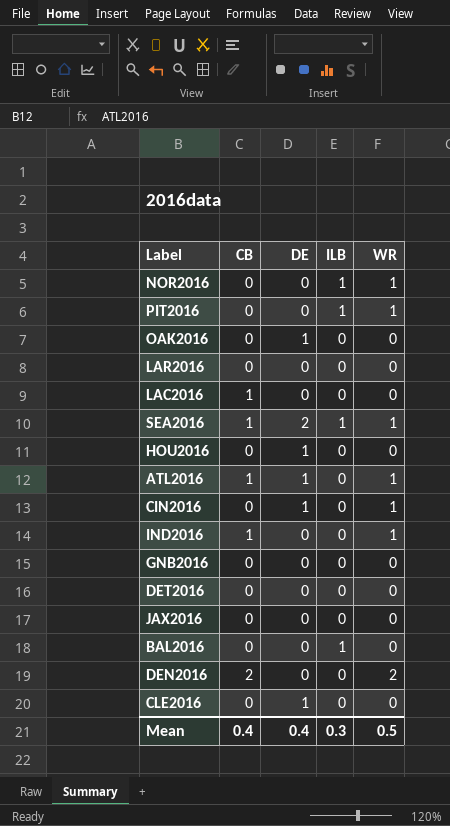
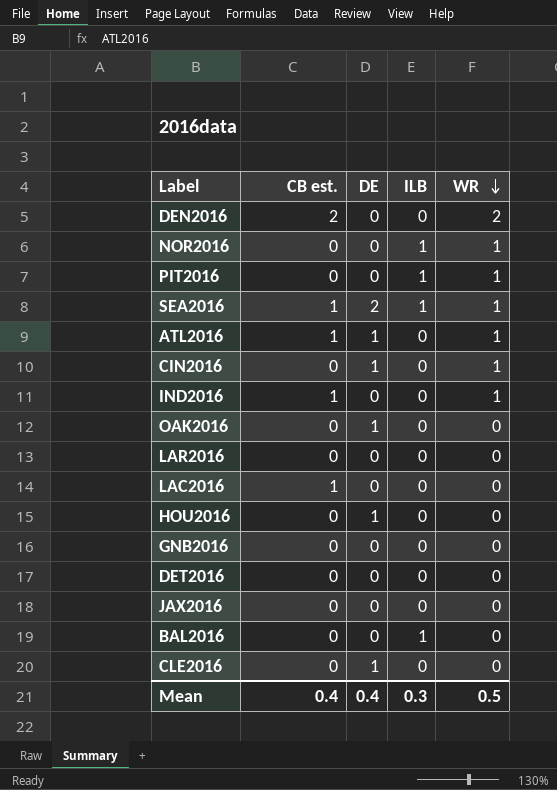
row order: none -> WR descending
column name: CB -> CB est.

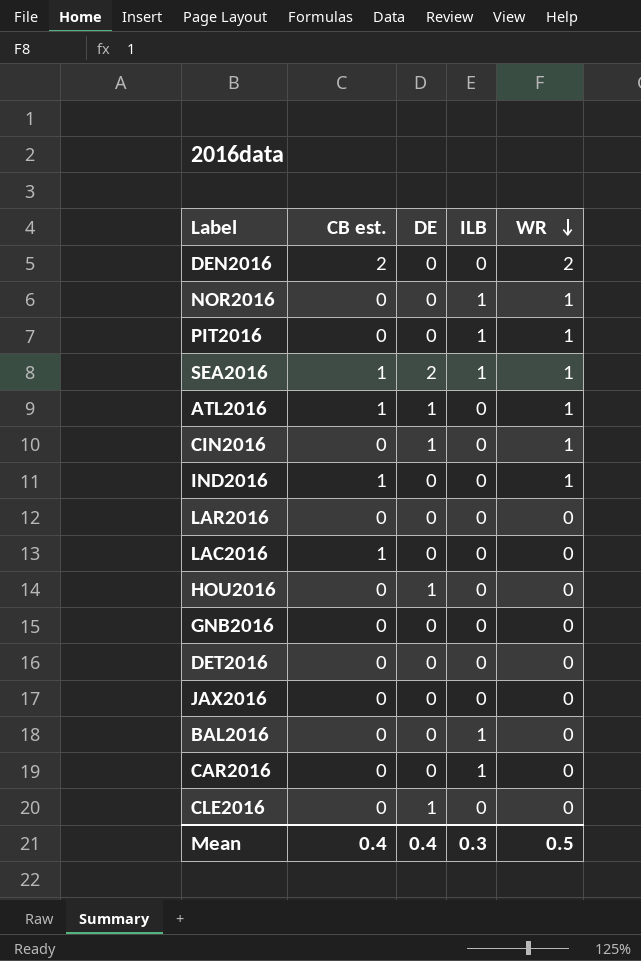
row OAK2016: 0 | 1 | 0 | 0 -> none
row CAR2016: none -> 0 | 0 | 1 | 0

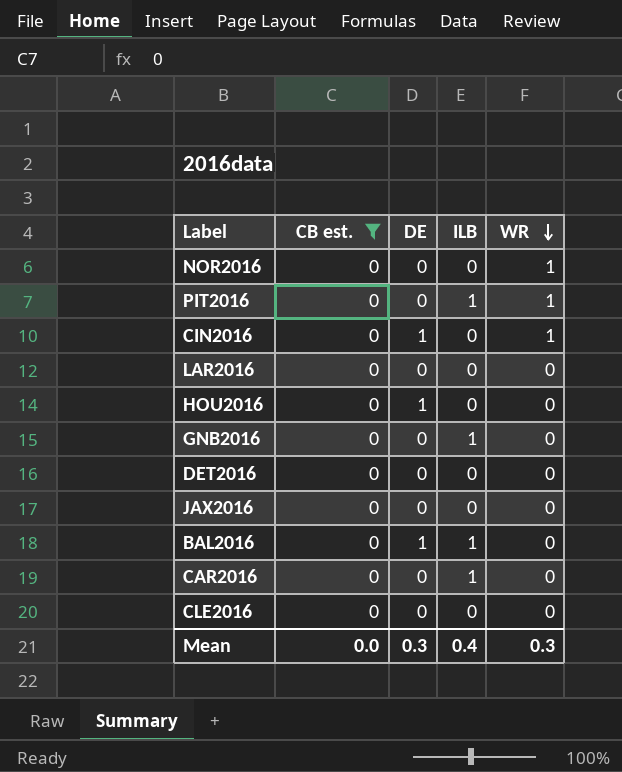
filter: none -> CB est. = 0
NOR2016 | ILB: 1 -> 0
GNB2016 | ILB: 0 -> 1
BAL2016 | DE: 0 -> 1
CLE2016 | DE: 1 -> 0
Mean | CB est.: 0.4 -> 0.0
Mean | DE: 0.4 -> 0.3
Mean | ILB: 0.3 -> 0.4
Mean | WR: 0.5 -> 0.3

